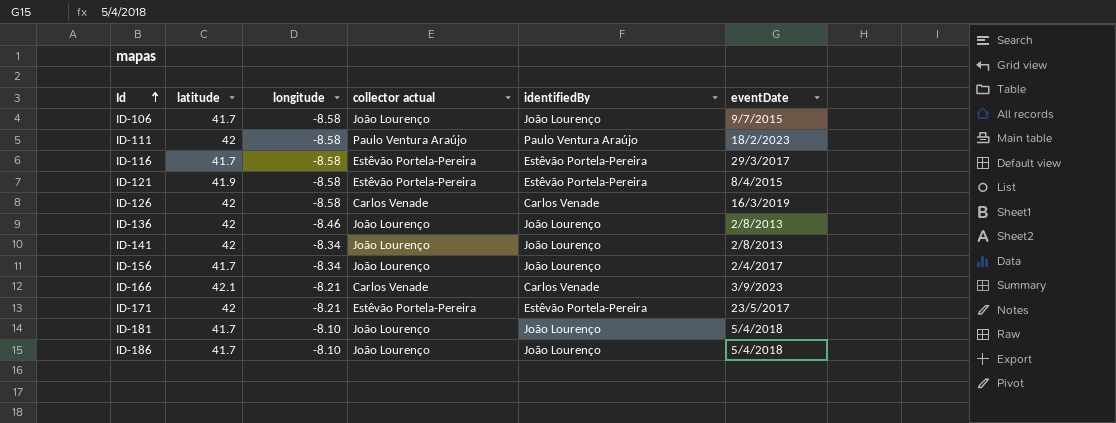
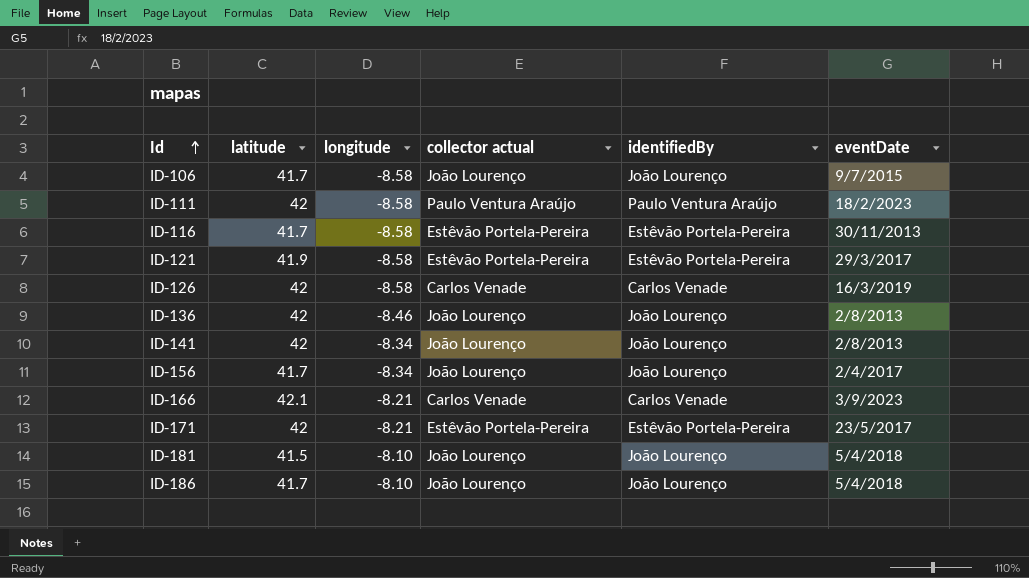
ID-116 | eventDate: 29/3/2017 -> 30/11/2013
ID-121 | eventDate: 8/4/2015 -> 29/3/2017
ID-181 | latitude: 41.7 -> 41.5

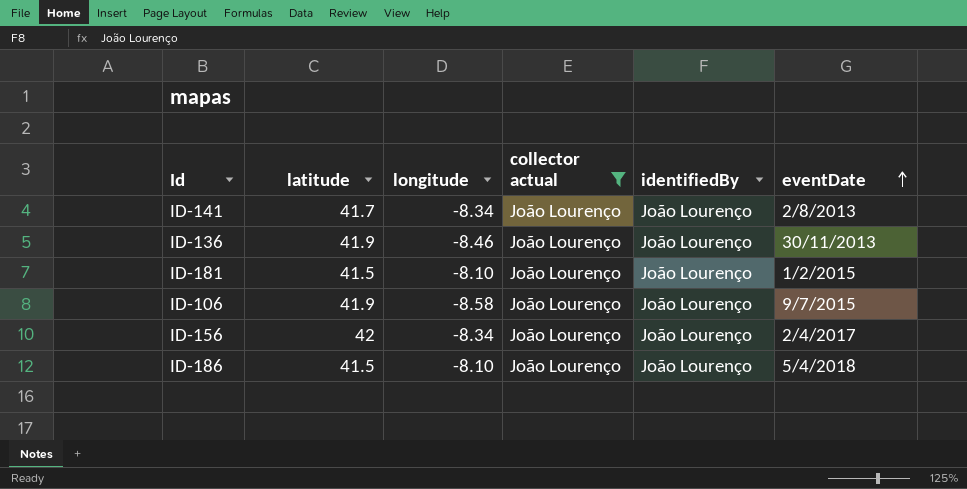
filter: none -> collector actual = João Lourenço
row order: Id ascending -> eventDate ascending
ID-141 | latitude: 42 -> 41.7
ID-136 | latitude: 42 -> 41.9
ID-136 | eventDate: 2/8/2013 -> 30/11/2013
ID-181 | eventDate: 5/4/2018 -> 1/2/2015
ID-106 | latitude: 41.7 -> 41.9
ID-156 | latitude: 41.7 -> 42
ID-186 | latitude: 41.7 -> 41.5

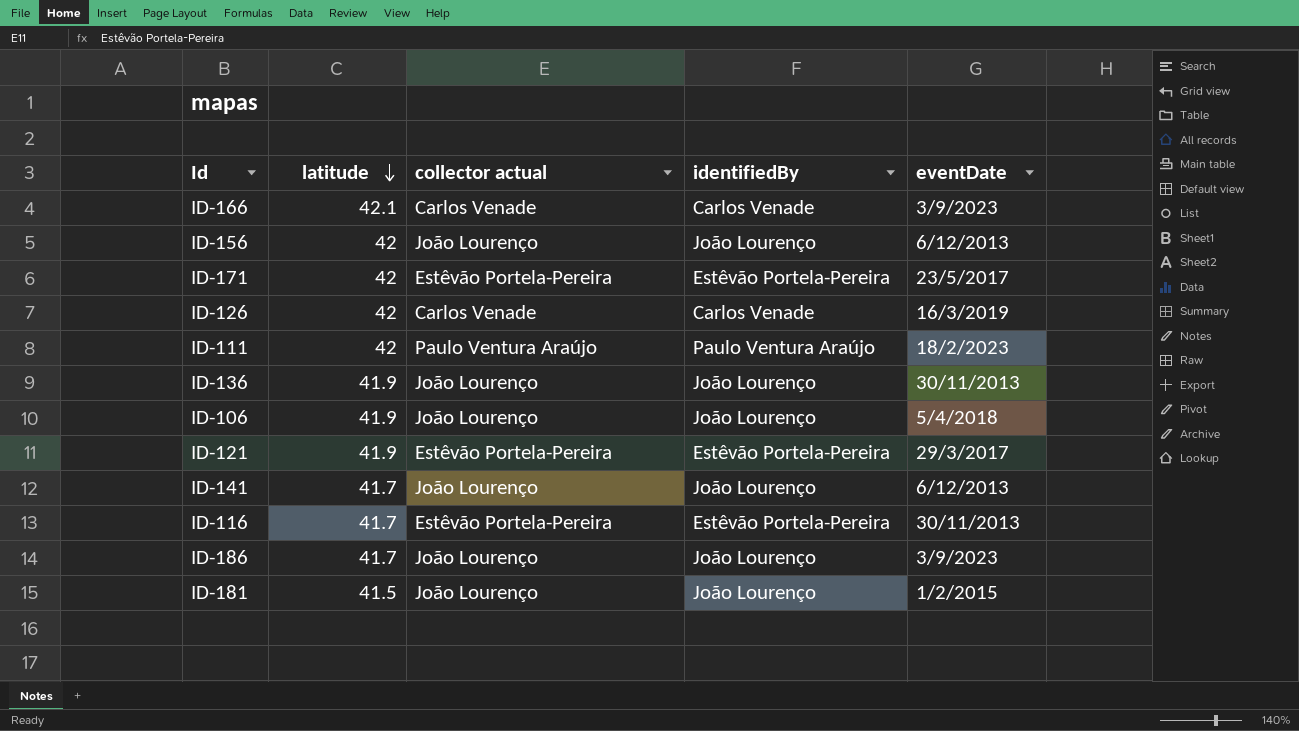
filter: collector actual = João Lourenço -> none
row order: eventDate ascending -> latitude descending
column longitude | position: 3 -> none
ID-156 | eventDate: 2/4/2017 -> 6/12/2013
ID-106 | eventDate: 9/7/2015 -> 5/4/2018
ID-141 | eventDate: 2/8/2013 -> 6/12/2013
ID-186 | latitude: 41.5 -> 41.7
ID-186 | eventDate: 5/4/2018 -> 3/9/2023

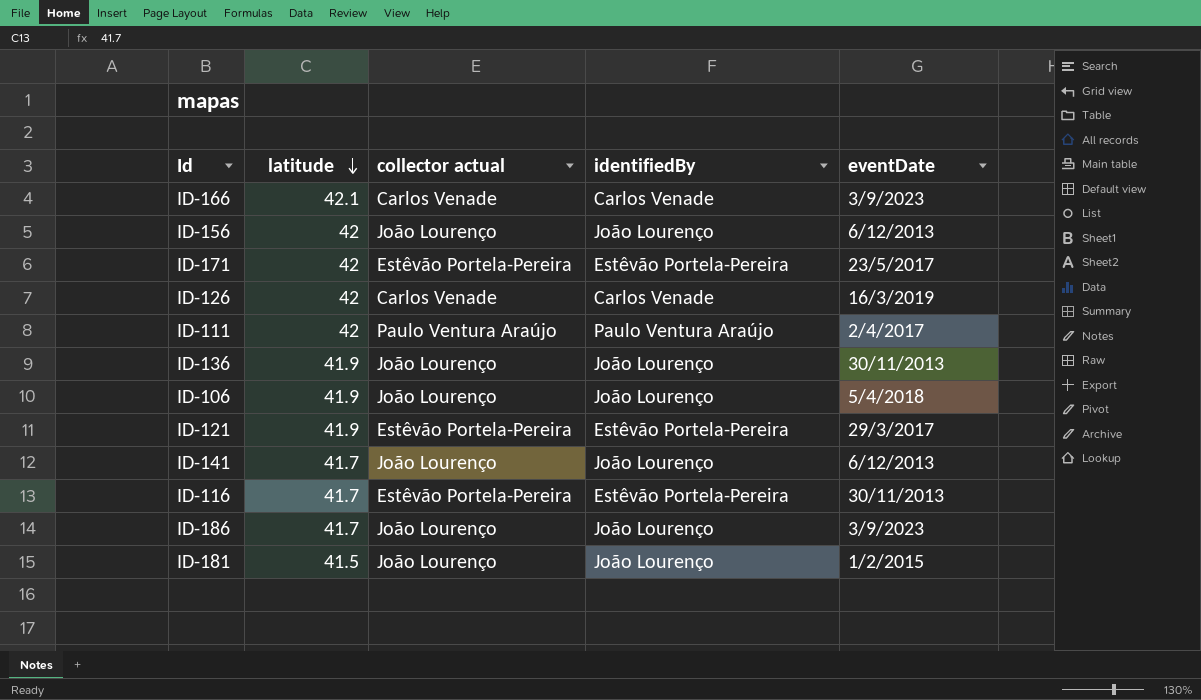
ID-111 | eventDate: 18/2/2023 -> 2/4/2017

